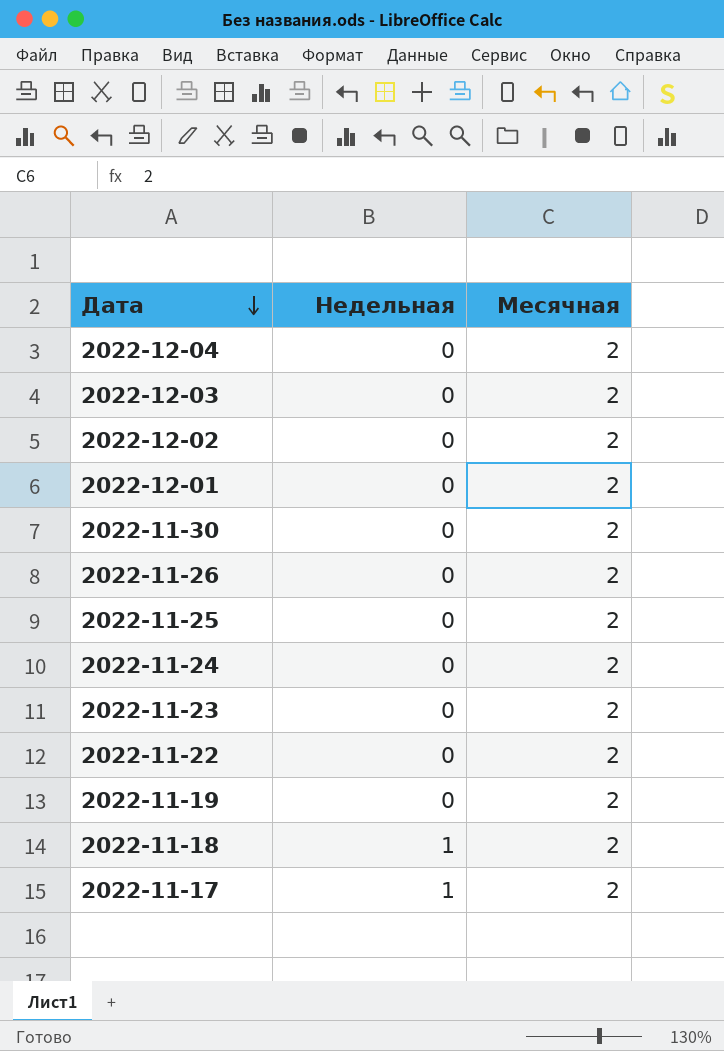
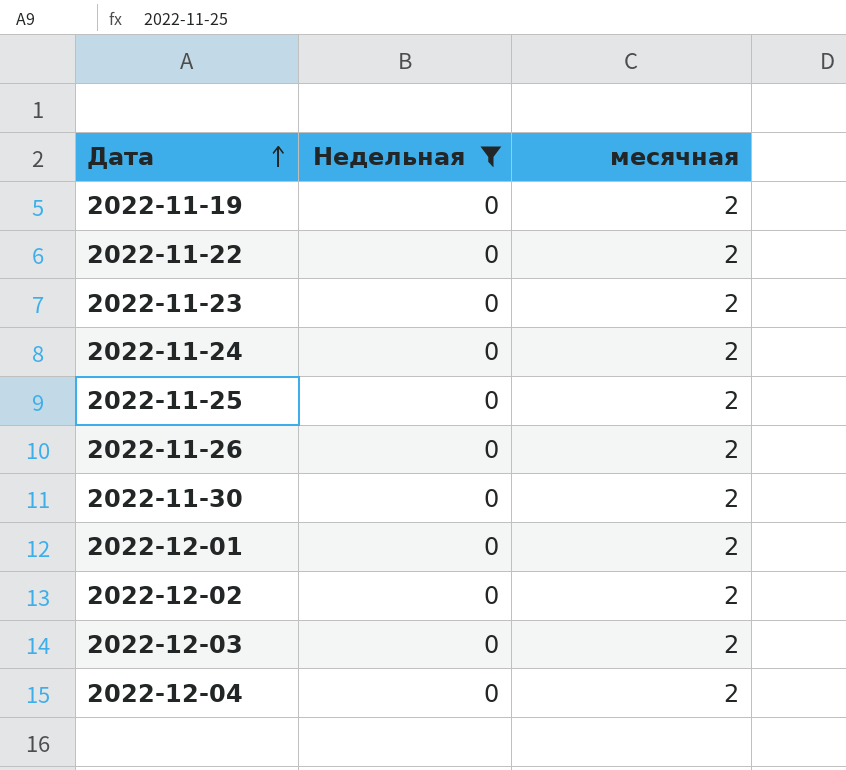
filter: none -> Недельная = 0
row order: Дата descending -> Дата ascending
column name: Месячная -> месячная

